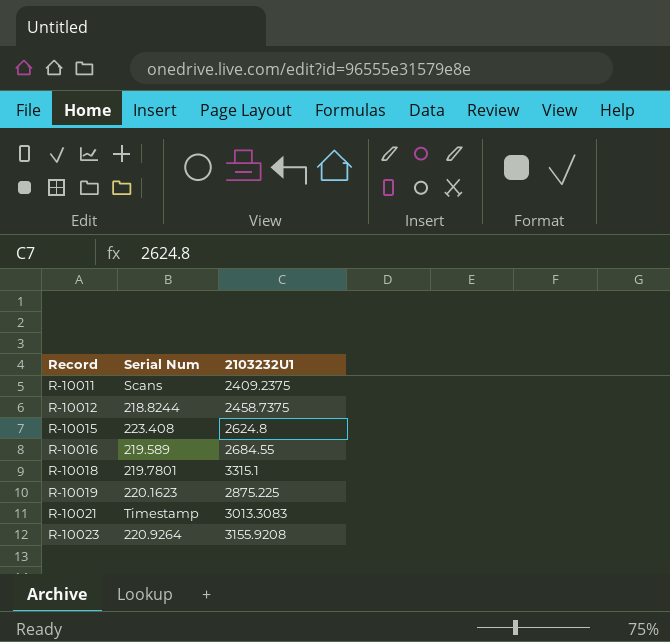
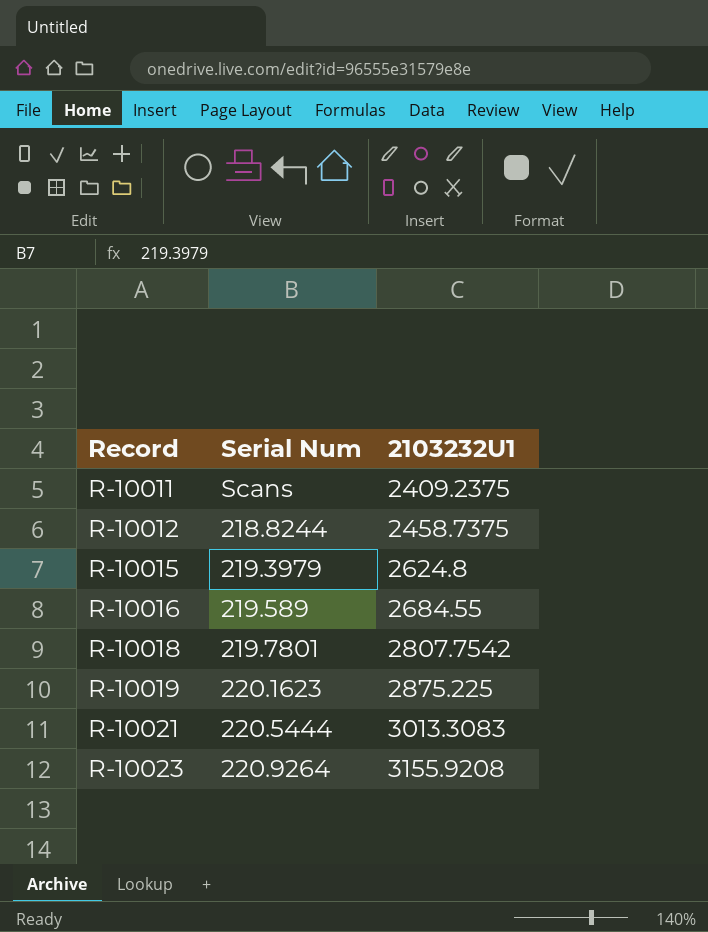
R-10015 | Serial Num: 223.408 -> 219.3979
R-10018 | 2103232U1: 3315.1 -> 2807.7542
R-10021 | Serial Num: Timestamp -> 220.5444

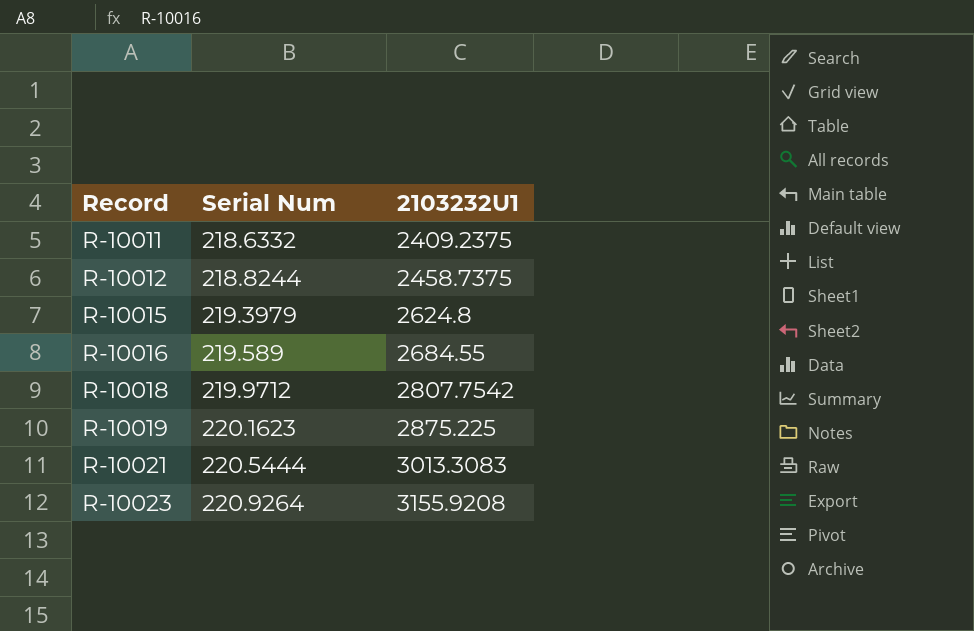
R-10011 | Serial Num: Scans -> 218.6332
R-10018 | Serial Num: 219.7801 -> 219.9712

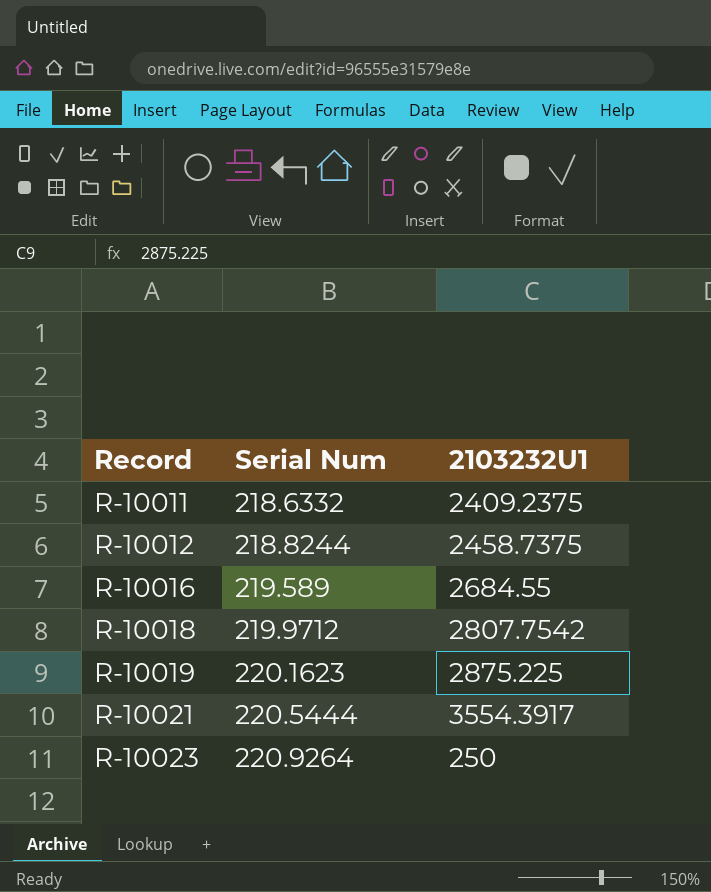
row R-10015: 219.3979 | 2624.8 -> none
R-10021 | 2103232U1: 3013.3083 -> 3554.3917
R-10023 | 2103232U1: 3155.9208 -> 250

